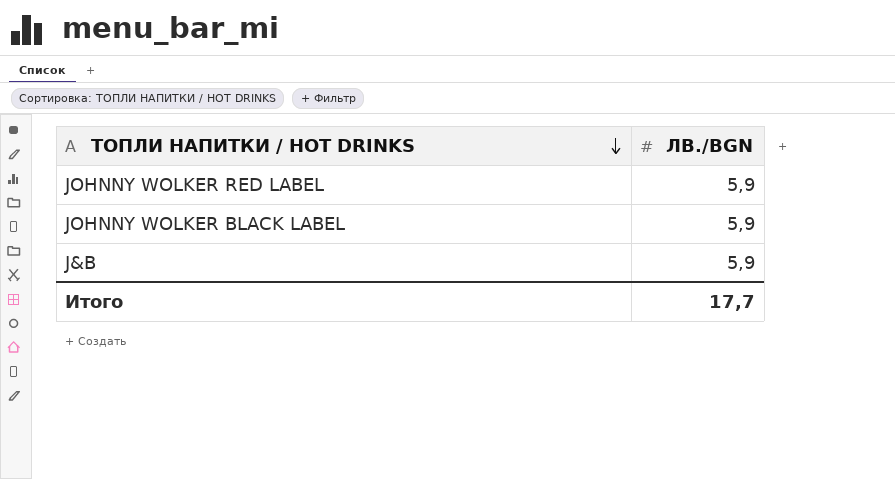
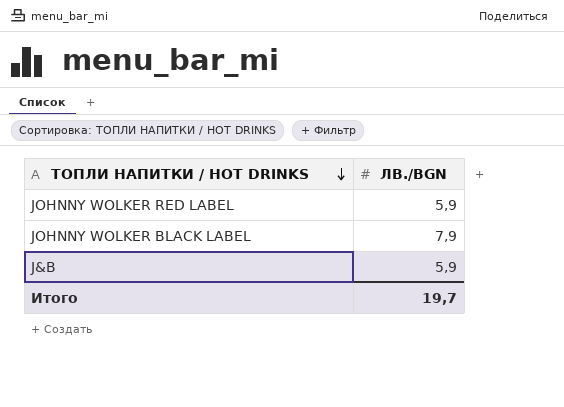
JOHNNY WOLKER BLACK LABEL | ЛВ./BGN: 5,9 -> 7,9
Итого | ЛВ./BGN: 17,7 -> 19,7

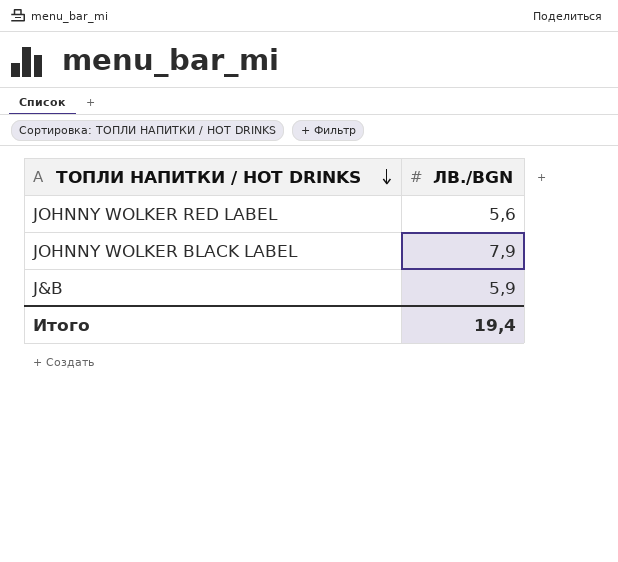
JOHNNY WOLKER RED LABEL | ЛВ./BGN: 5,9 -> 5,6
Итого | ЛВ./BGN: 19,7 -> 19,4

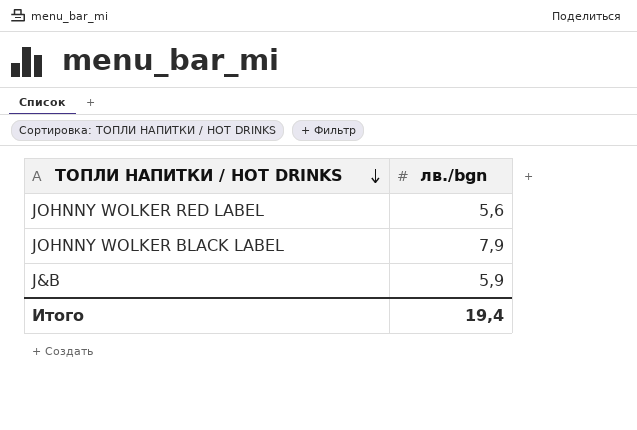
column name: ЛВ./BGN -> лв./bgn

